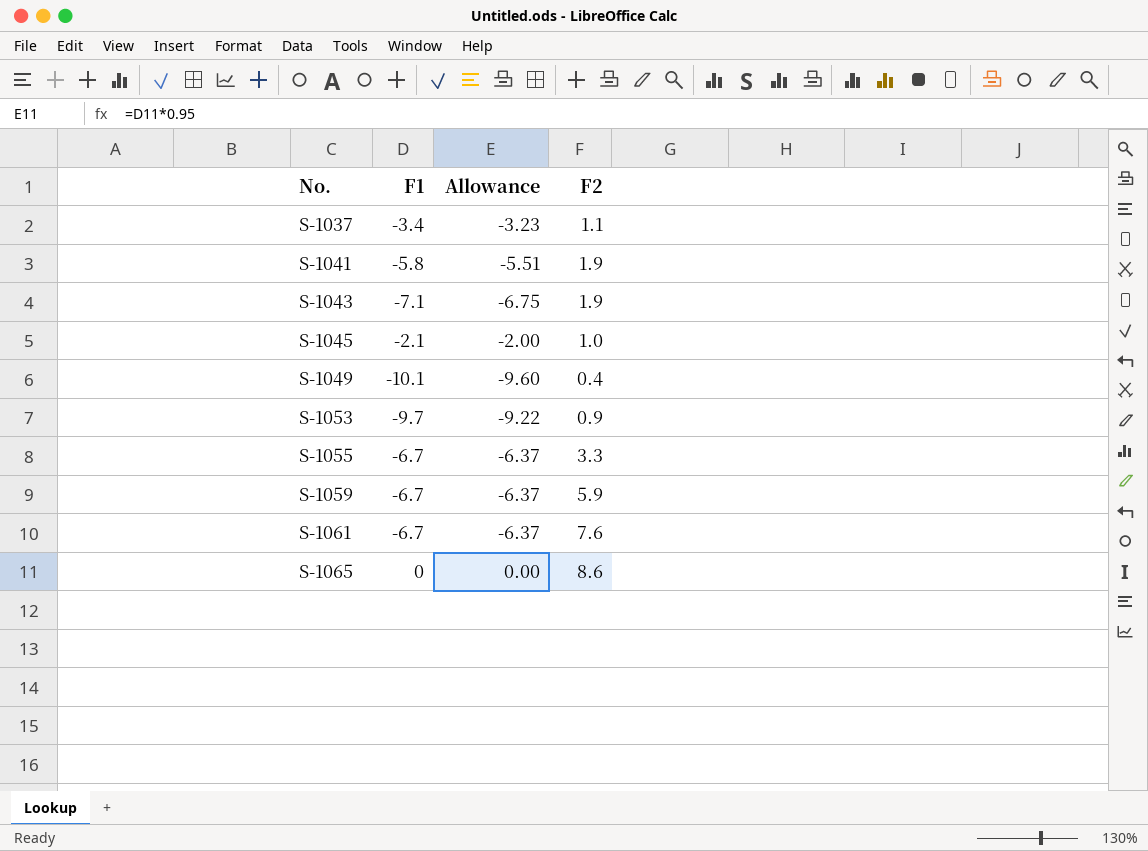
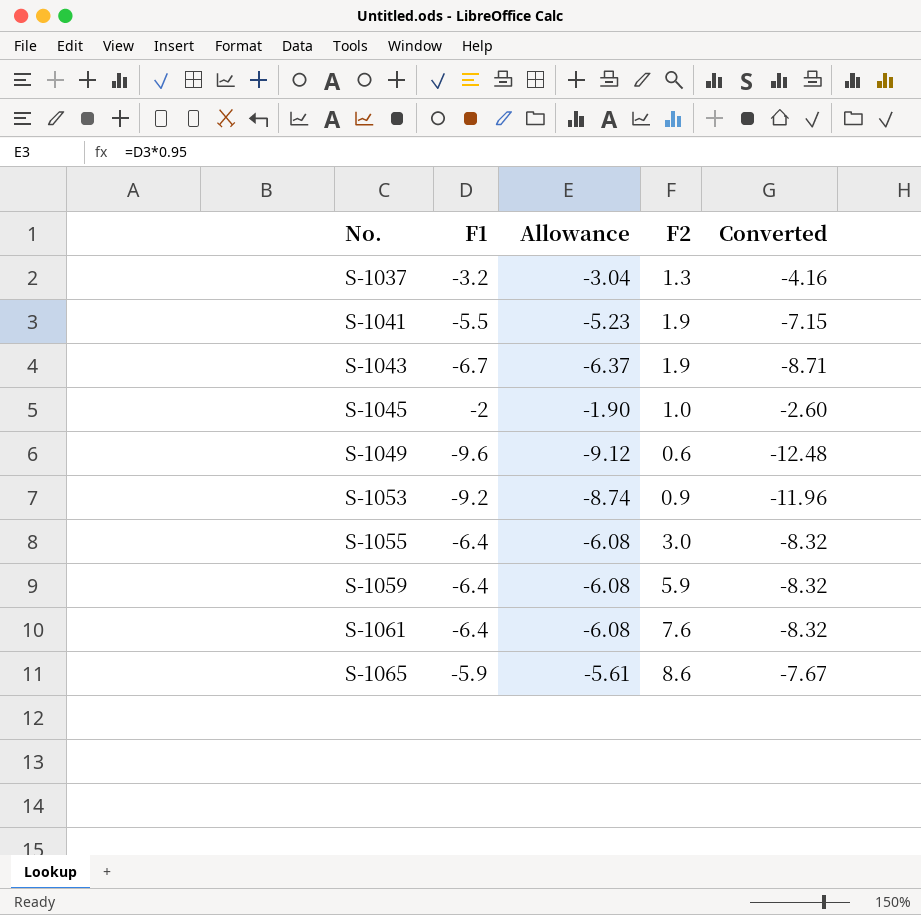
column Converted | formula: none -> [F1] * 1.3
S-1037 | F1: -3.4 -> -3.2
S-1037 | Allowance: -3.23 -> -3.04
S-1037 | F2: 1.1 -> 1.3
S-1041 | F1: -5.8 -> -5.5
S-1041 | Allowance: -5.51 -> -5.23
S-1043 | F1: -7.1 -> -6.7
S-1043 | Allowance: -6.75 -> -6.37
S-1045 | F1: -2.1 -> -2
S-1045 | Allowance: -2.00 -> -1.90
S-1049 | F1: -10.1 -> -9.6
S-1049 | Allowance: -9.60 -> -9.12
S-1049 | F2: 0.4 -> 0.6
S-1053 | F1: -9.7 -> -9.2
S-1053 | Allowance: -9.22 -> -8.74
S-1055 | F1: -6.7 -> -6.4
S-1055 | Allowance: -6.37 -> -6.08
S-1055 | F2: 3.3 -> 3.0
S-1059 | F1: -6.7 -> -6.4
S-1059 | Allowance: -6.37 -> -6.08
S-1061 | F1: -6.7 -> -6.4
S-1061 | Allowance: -6.37 -> -6.08
S-1065 | F1: 0 -> -5.9
S-1065 | Allowance: 0.00 -> -5.61

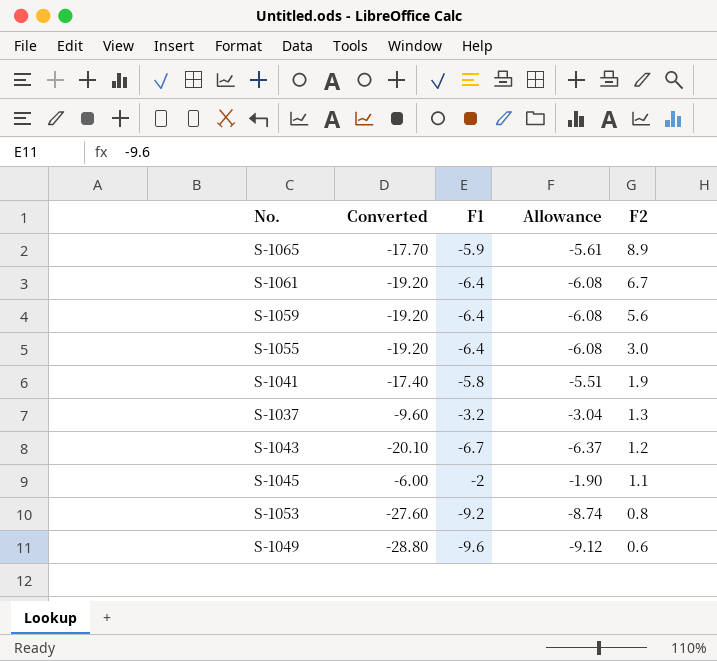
row order: No. ascending -> F2 descending
column Converted | formula: [F1] * 1.3 -> [F1] * 3
column Converted | position: 5 -> 2
S-1065 | F2: 8.6 -> 8.9
S-1061 | F2: 7.6 -> 6.7
S-1059 | F2: 5.9 -> 5.6
S-1041 | F1: -5.5 -> -5.8
S-1041 | Allowance: -5.23 -> -5.51
S-1043 | F2: 1.9 -> 1.2
S-1045 | F2: 1.0 -> 1.1
S-1053 | F2: 0.9 -> 0.8

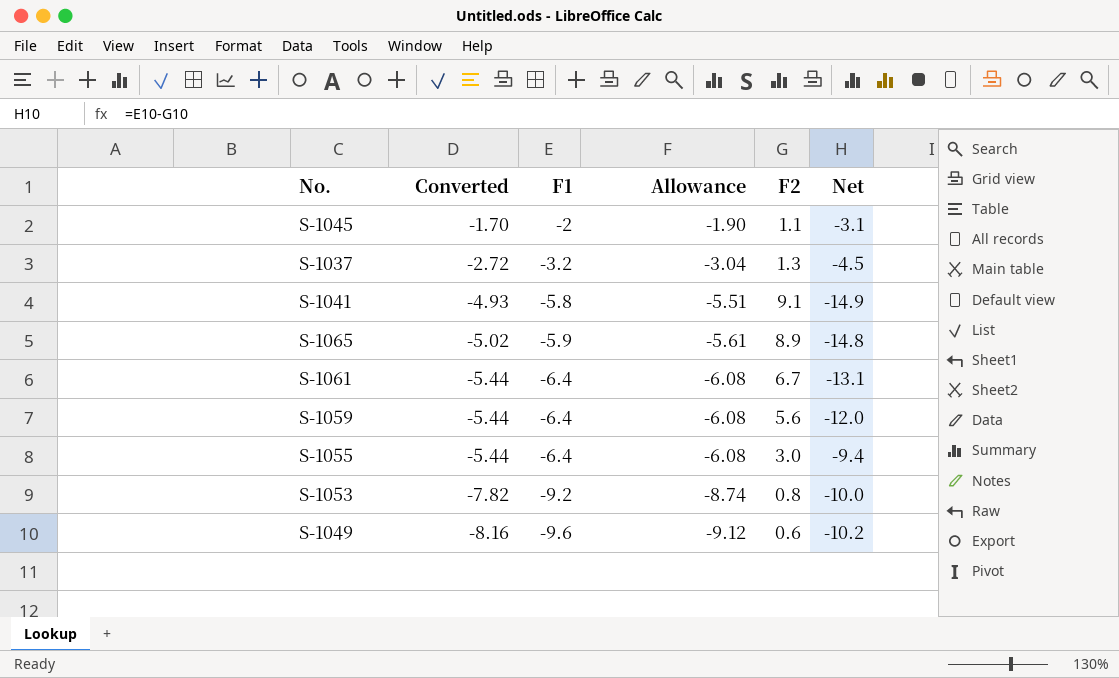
row order: F2 descending -> Converted descending
column Converted | formula: [F1] * 3 -> [F1] * 0.85
column Net | formula: none -> [F1] - [F2]
row S-1043: -20.10 | -6.7 | -6.37 | 1.2 -> none
S-1041 | F2: 1.9 -> 9.1

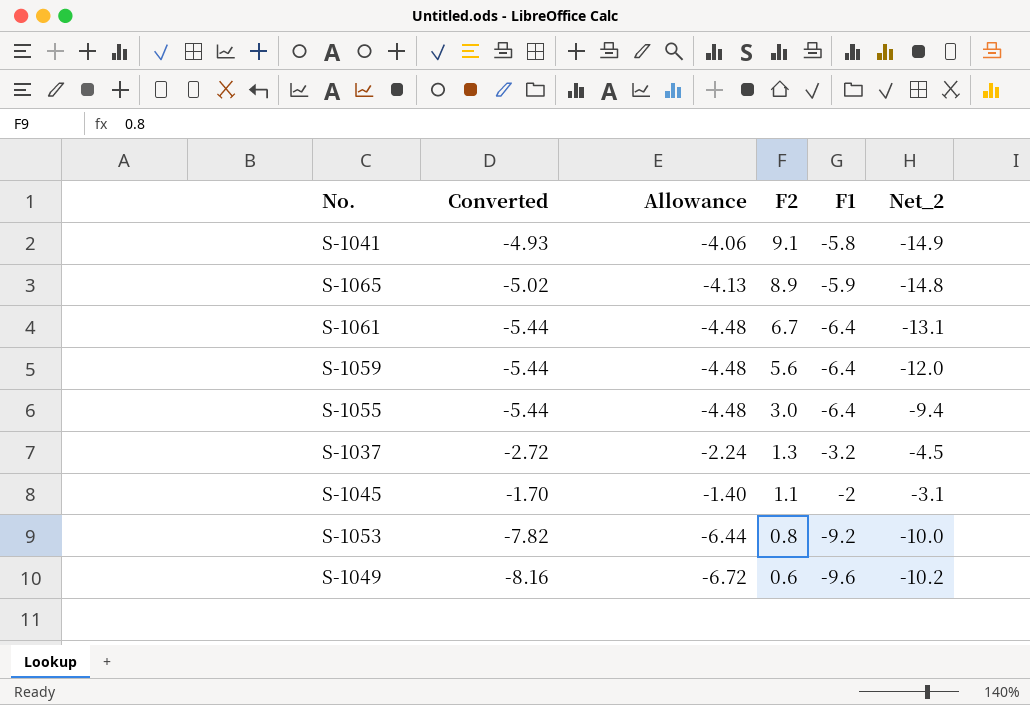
row order: Converted descending -> F2 descending
column Allowance | formula: [F1] * 0.95 -> [F1] * 0.7
column F1 | position: 3 -> 5
column name: Net -> Net_2

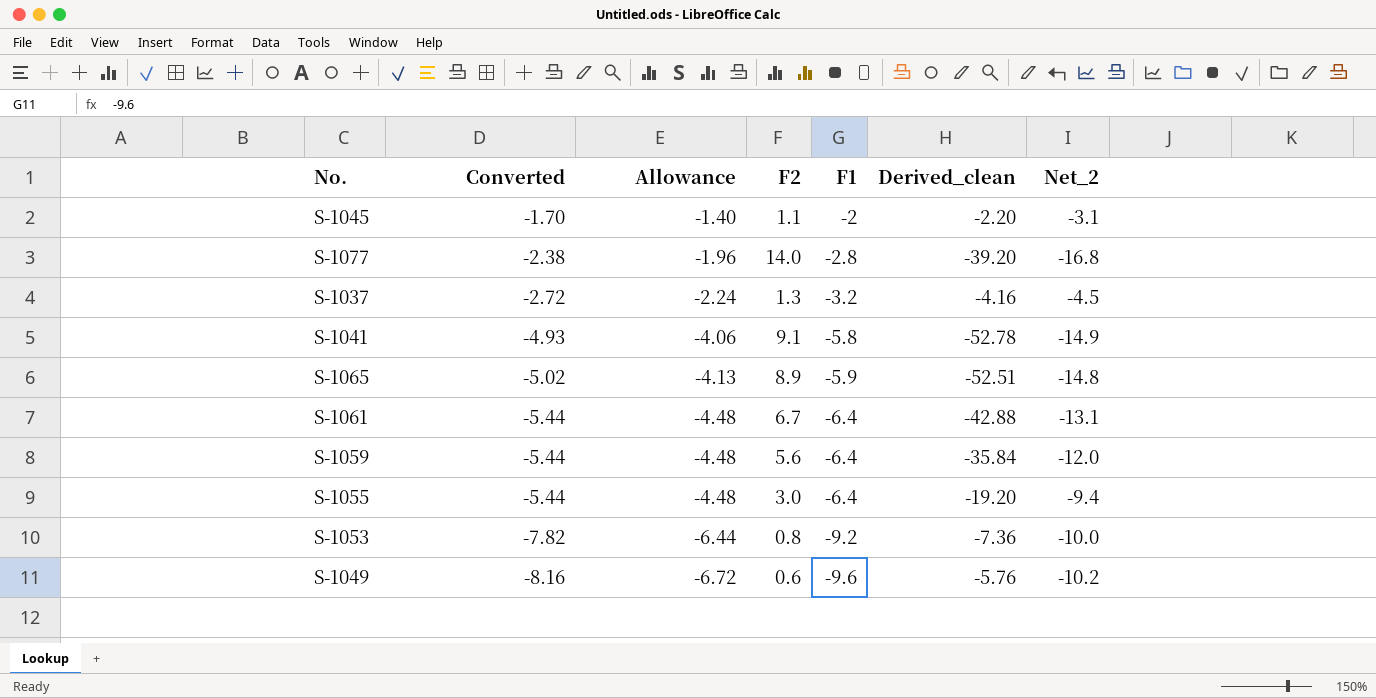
row order: F2 descending -> Converted descending
column Derived_clean | formula: none -> [F2] * [F1]
row S-1077: none -> -2.38 | -1.96 | 14.0 | -2.8 | -39.20 | -16.8

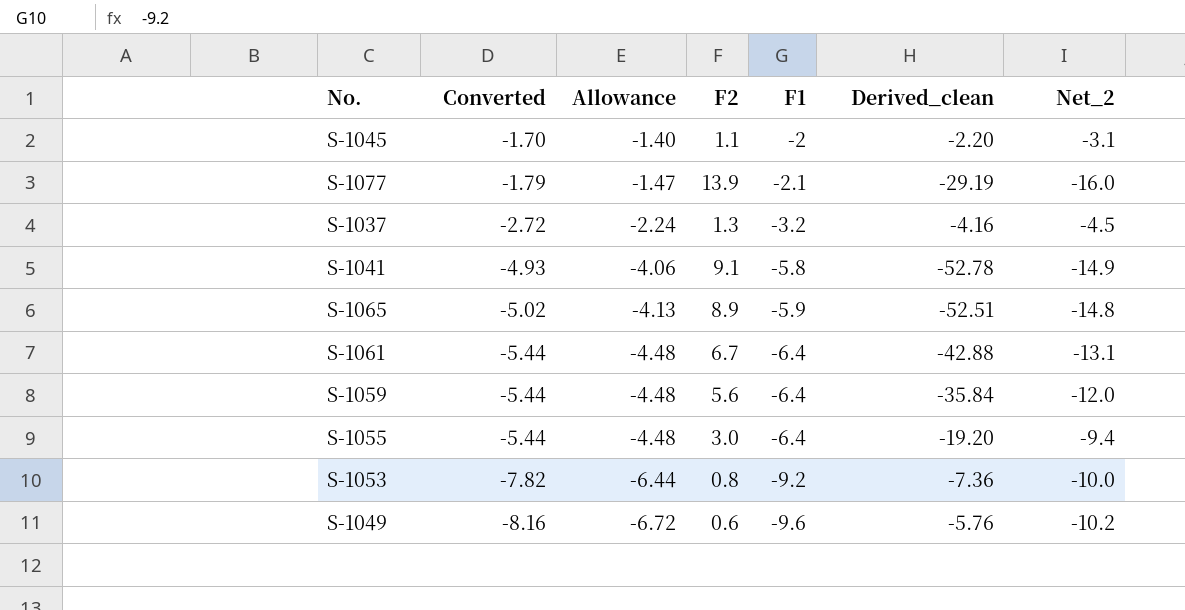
S-1077 | Converted: -2.38 -> -1.79
S-1077 | Allowance: -1.96 -> -1.47
S-1077 | F2: 14.0 -> 13.9
S-1077 | F1: -2.8 -> -2.1
S-1077 | Derived_clean: -39.20 -> -29.19
S-1077 | Net_2: -16.8 -> -16.0

